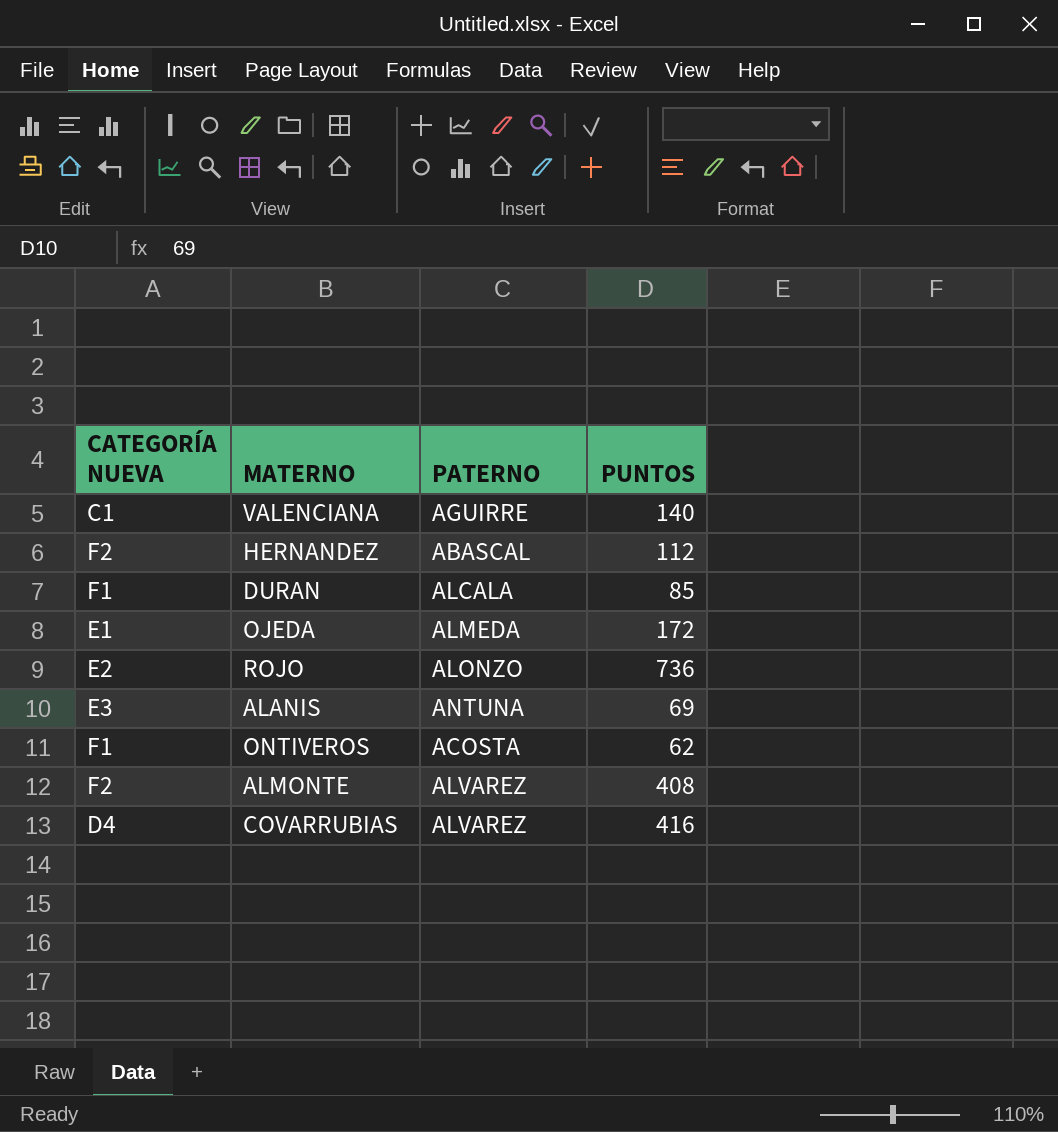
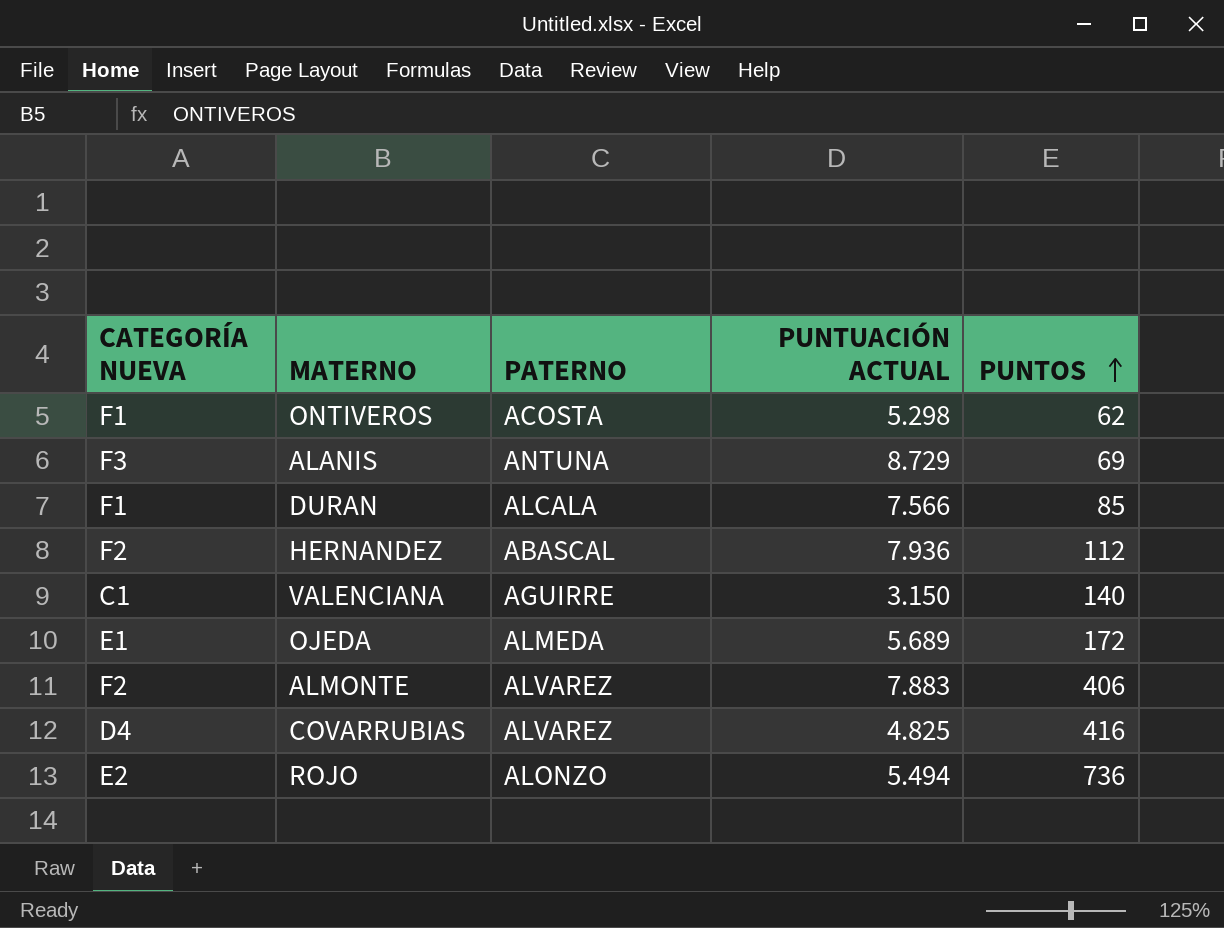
row order: none -> PUNTOS ascending
column PUNTUACIÓN ACTUAL | position: none -> 4
ALANIS | CATEGORÍA NUEVA: E3 -> F3
ALMONTE | PUNTOS: 408 -> 406

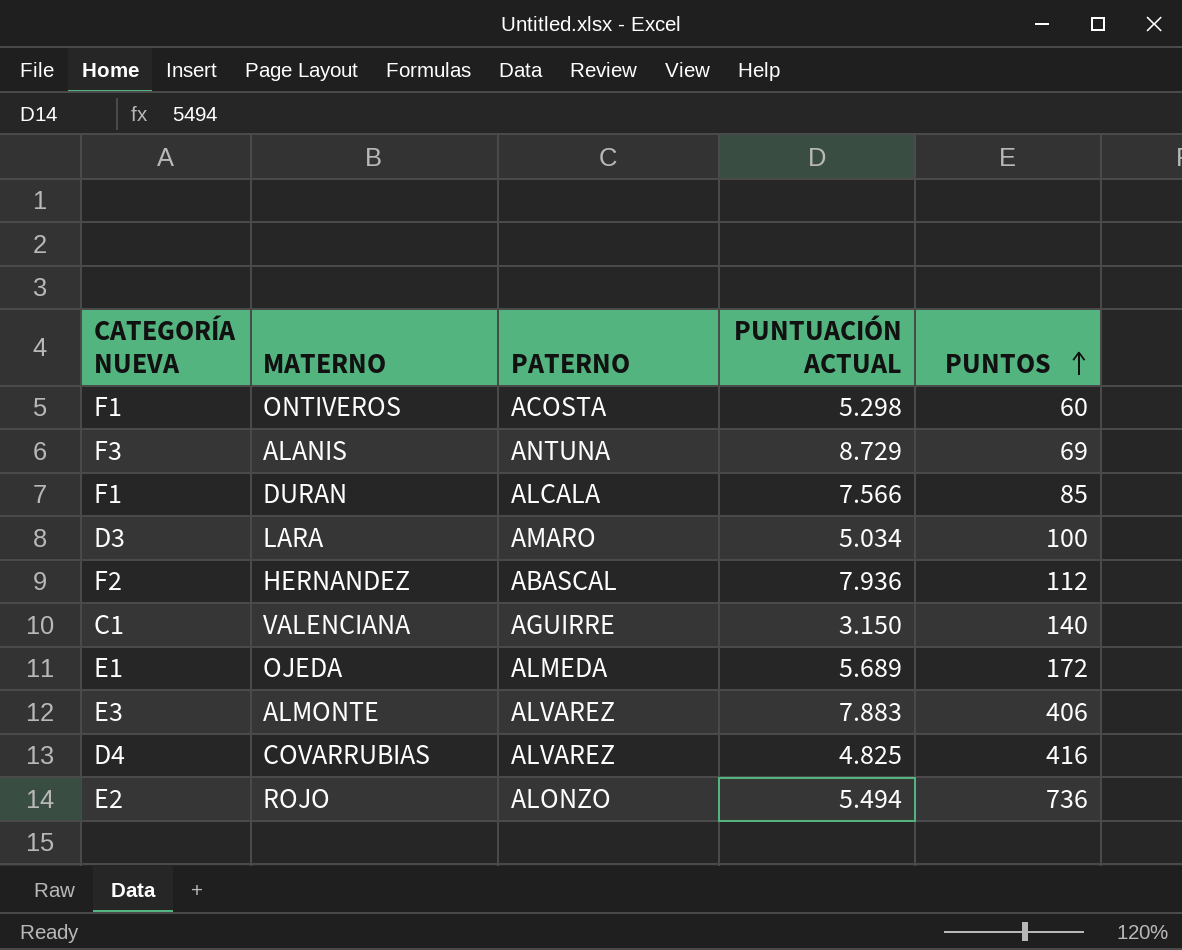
ONTIVEROS | PUNTOS: 62 -> 60
row LARA: none -> D3 | AMARO | 5.034 | 100
ALMONTE | CATEGORÍA NUEVA: F2 -> E3

